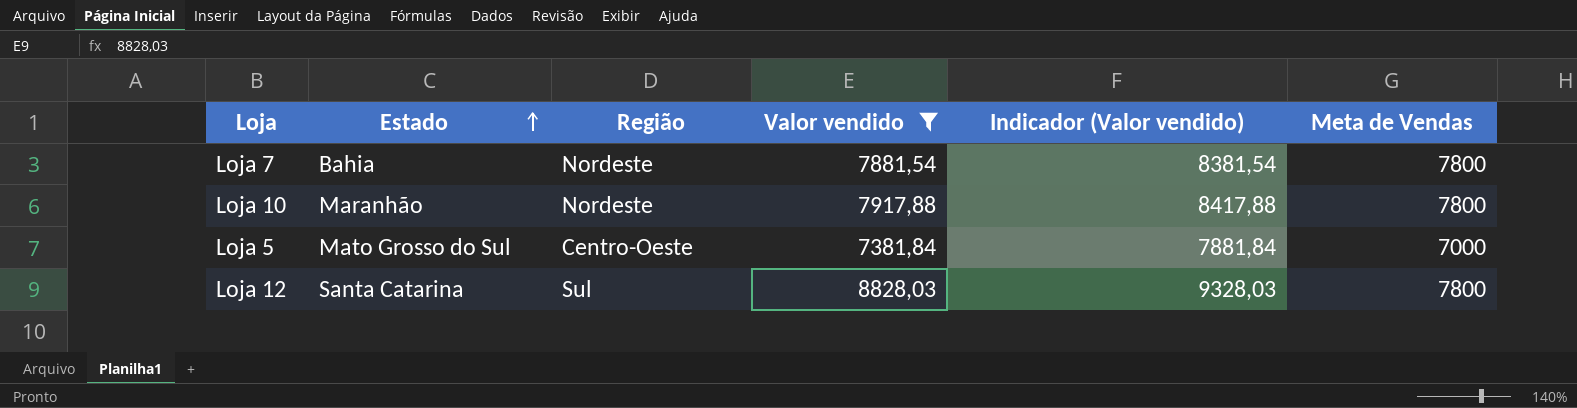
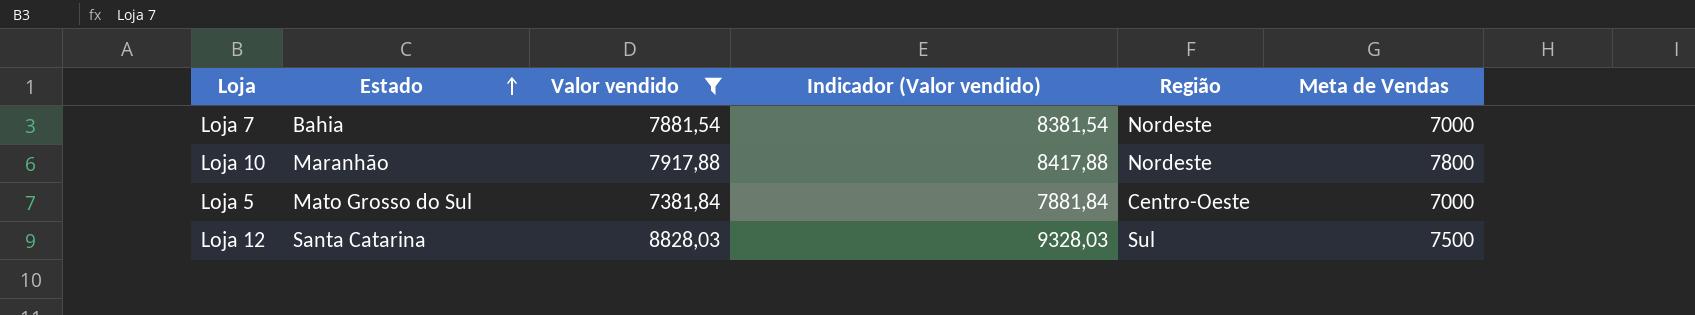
column Região | position: 3 -> 5
Loja 7 | Meta de Vendas: 7800 -> 7000
Loja 12 | Meta de Vendas: 7800 -> 7500

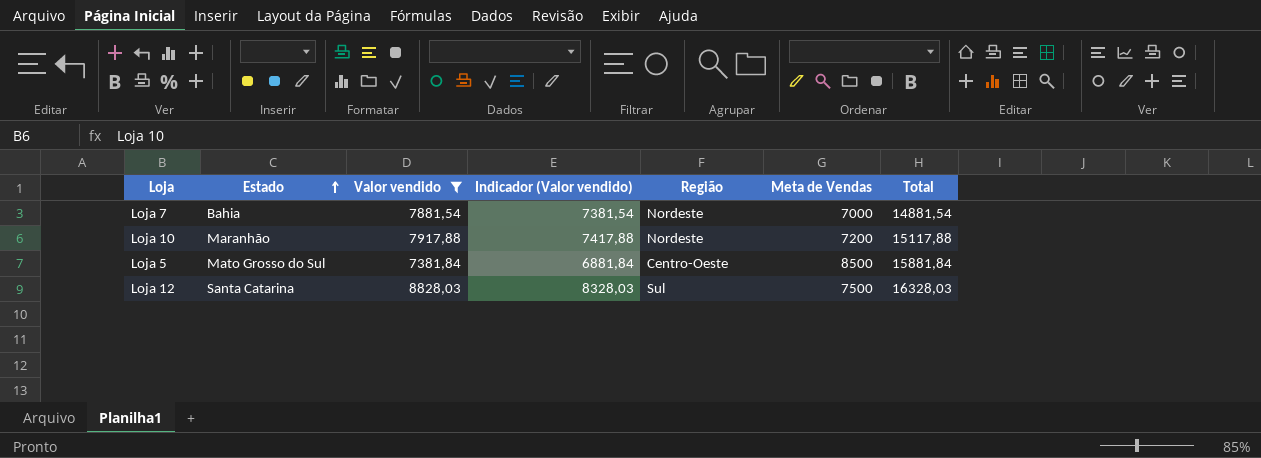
column Indicador (Valor vendido) | formula: [Valor vendido] + 500 -> [Valor vendido] - 500
column Total | formula: none -> [Valor vendido] + [Meta de Vendas]
Loja 10 | Meta de Vendas: 7800 -> 7200
Loja 5 | Meta de Vendas: 7000 -> 8500

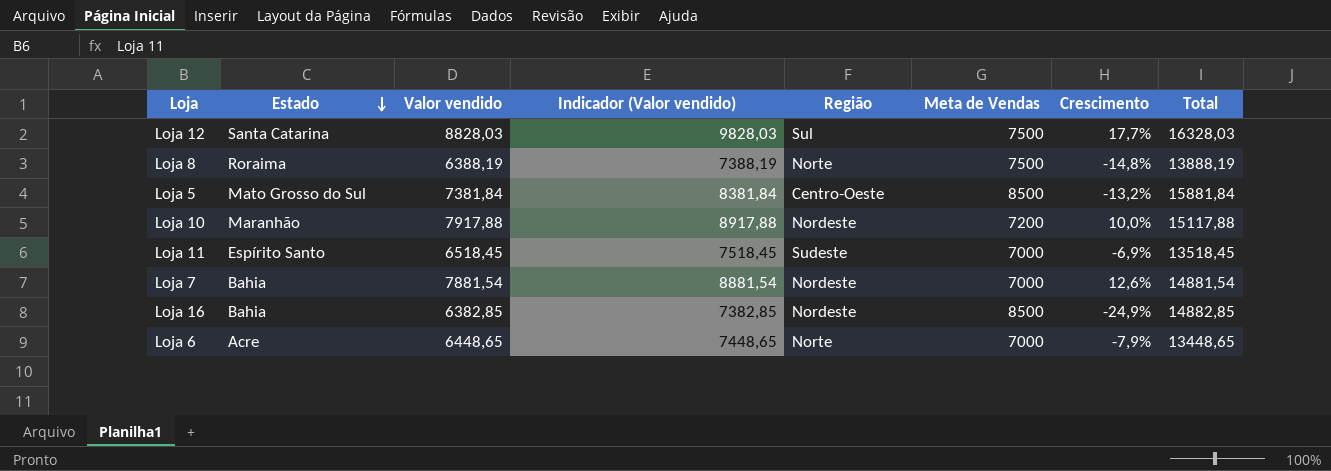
filter: Valor vendido >= 7381,84 -> none
row order: Estado ascending -> Estado descending
column Indicador (Valor vendido) | formula: [Valor vendido] - 500 -> [Valor vendido] + 1000
column Crescimento | formula: none -> ([Valor vendido] - [Meta de Vendas]) / [Meta de Vendas]

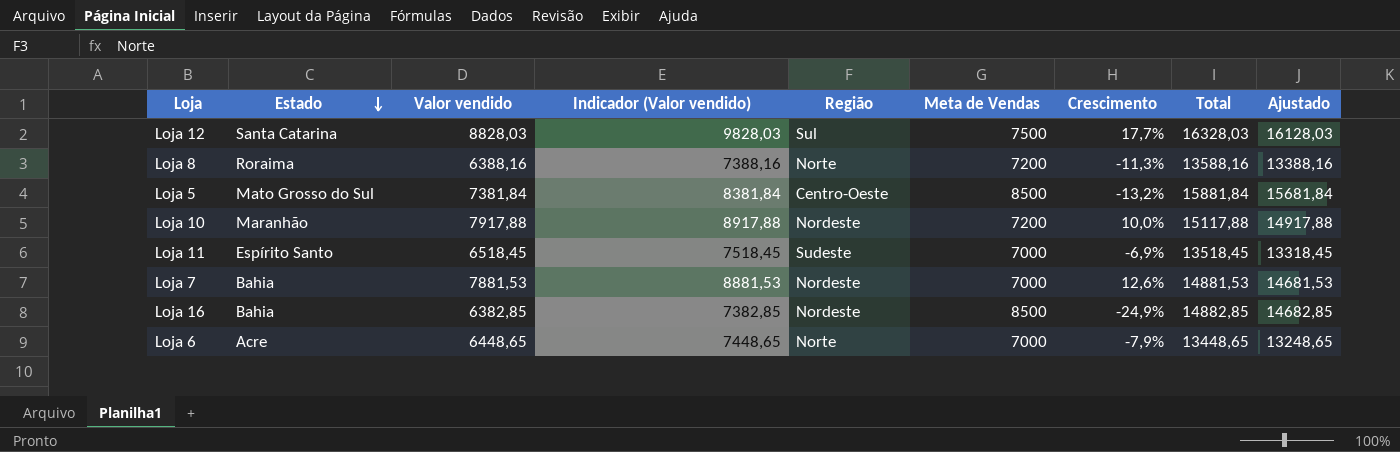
column Ajustado | formula: none -> [Total] - 200
Loja 8 | Valor vendido: 6388,19 -> 6388,16
Loja 8 | Indicador (Valor vendido): 7388,19 -> 7388,16
Loja 8 | Meta de Vendas: 7500 -> 7200
Loja 8 | Crescimento: -14,8% -> -11,3%
Loja 8 | Total: 13888,19 -> 13588,16
Loja 7 | Valor vendido: 7881,54 -> 7881,53
Loja 7 | Indicador (Valor vendido): 8881,54 -> 8881,53
Loja 7 | Total: 14881,54 -> 14881,53

